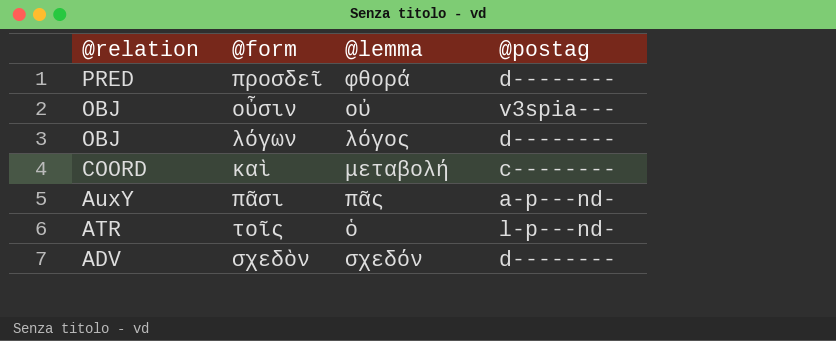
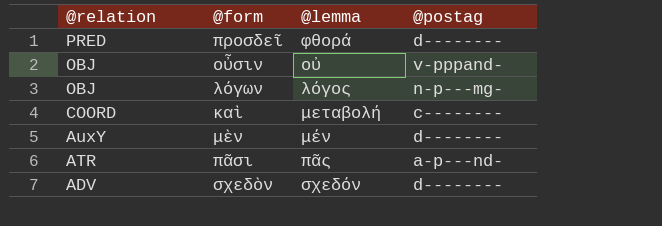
row τοῖς: ATR | ὁ | l-p---nd- -> none
οὖσιν | @postag: v3spia--- -> v-pppand-
λόγων | @postag: d-------- -> n-p---mg-
row μὲν: none -> AuxY | μέν | d--------
πᾶσι | @relation: AuxY -> ATR

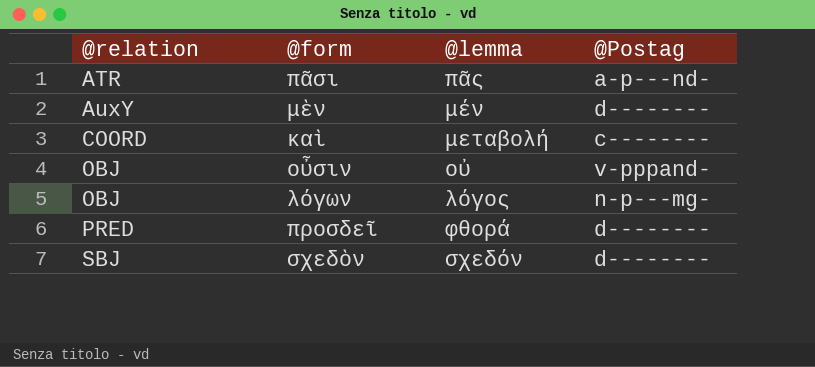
row order: @relation descending -> @relation ascending
column name: @postag -> @Postag
σχεδὸν | @relation: ADV -> SBJ

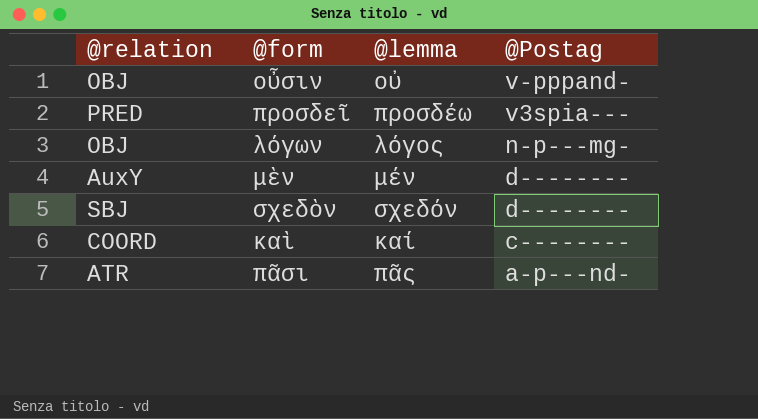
row order: @relation ascending -> @Postag descending
προσδεῖ | @lemma: φθορά -> προσδέω
προσδεῖ | @Postag: d-------- -> v3spia---
καὶ | @lemma: μεταβολή -> καί

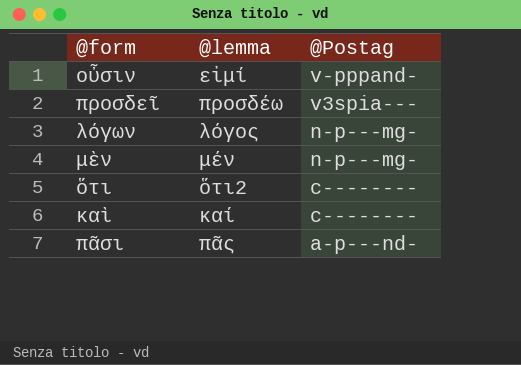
column @relation | position: 1 -> none
row σχεδὸν: SBJ | σχεδόν | d-------- -> none
οὖσιν | @lemma: οὐ -> εἰμί
μὲν | @Postag: d-------- -> n-p---mg-
row ὅτι: none -> ὅτι2 | c--------

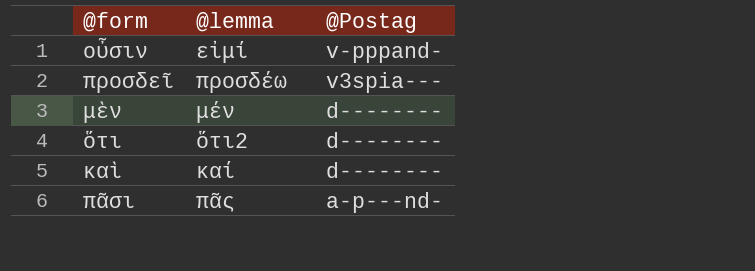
row λόγων: λόγος | n-p---mg- -> none
μὲν | @Postag: n-p---mg- -> d--------
ὅτι | @Postag: c-------- -> d--------
καὶ | @Postag: c-------- -> d--------

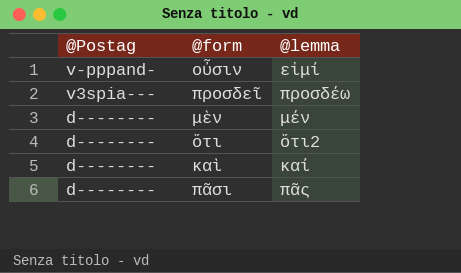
column @Postag | position: 3 -> 1
πᾶσι | @Postag: a-p---nd- -> d--------

